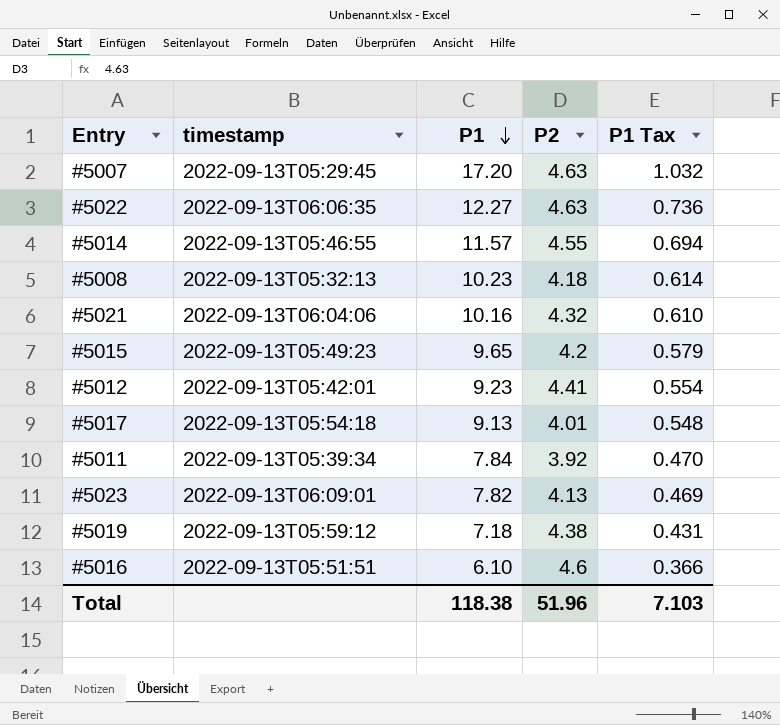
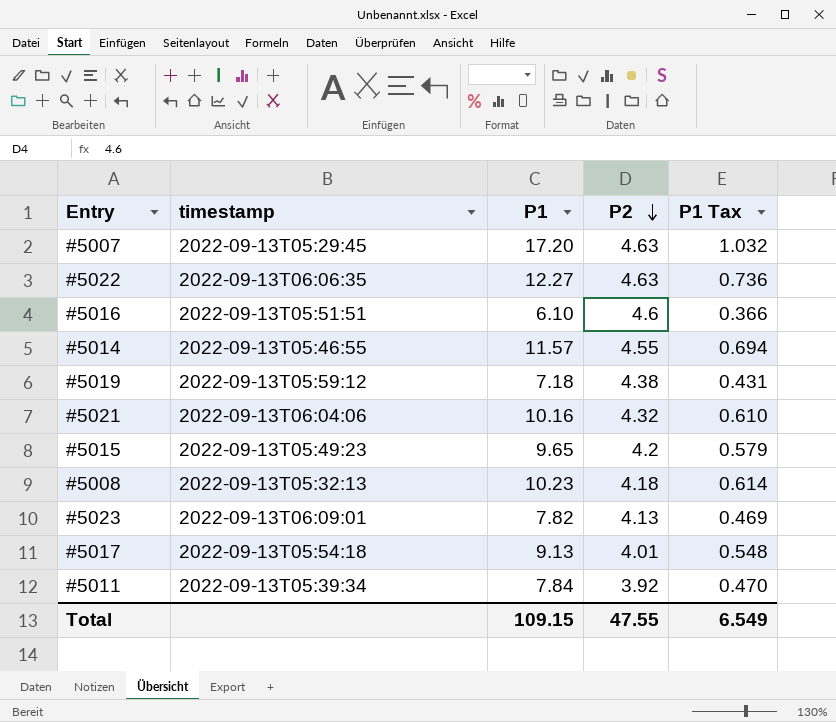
row order: P1 descending -> P2 descending
row #5012: 2022-09-13T05:42:01 | 9.23 | 4.41 | 0.554 -> none
Total | P1: 118.38 -> 109.15
Total | P2: 51.96 -> 47.55
Total | P1 Tax: 7.103 -> 6.549

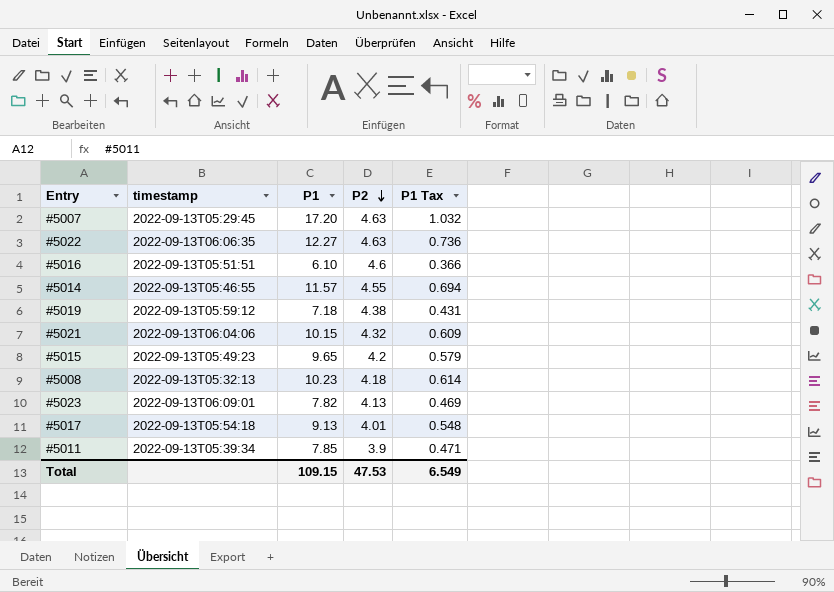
#5021 | P1: 10.16 -> 10.15
#5021 | P1 Tax: 0.610 -> 0.609
#5011 | P1: 7.84 -> 7.85
#5011 | P2: 3.92 -> 3.9
#5011 | P1 Tax: 0.470 -> 0.471
Total | P2: 47.55 -> 47.53

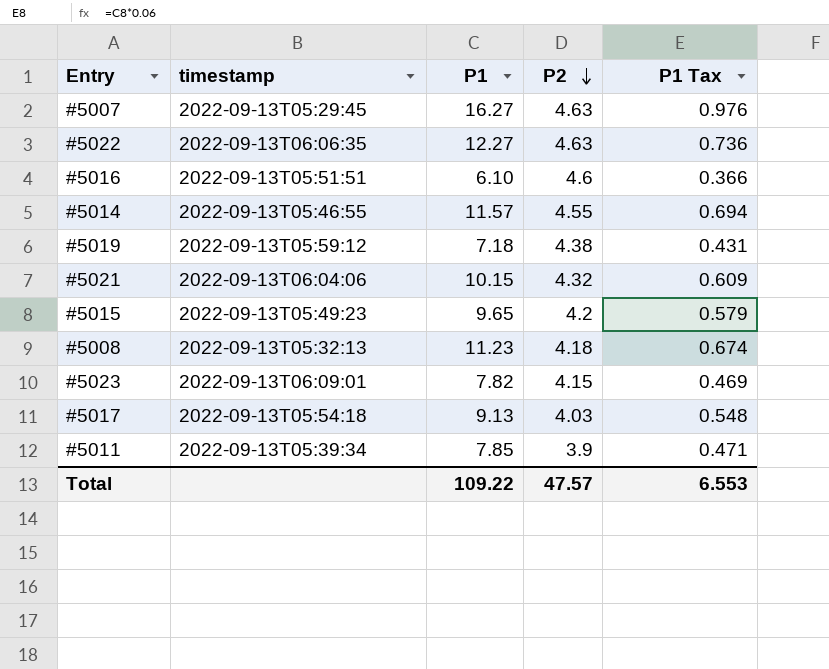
#5007 | P1: 17.20 -> 16.27
#5007 | P1 Tax: 1.032 -> 0.976
#5008 | P1: 10.23 -> 11.23
#5008 | P1 Tax: 0.614 -> 0.674
#5023 | P2: 4.13 -> 4.15
#5017 | P2: 4.01 -> 4.03
Total | P1: 109.15 -> 109.22
Total | P2: 47.53 -> 47.57
Total | P1 Tax: 6.549 -> 6.553

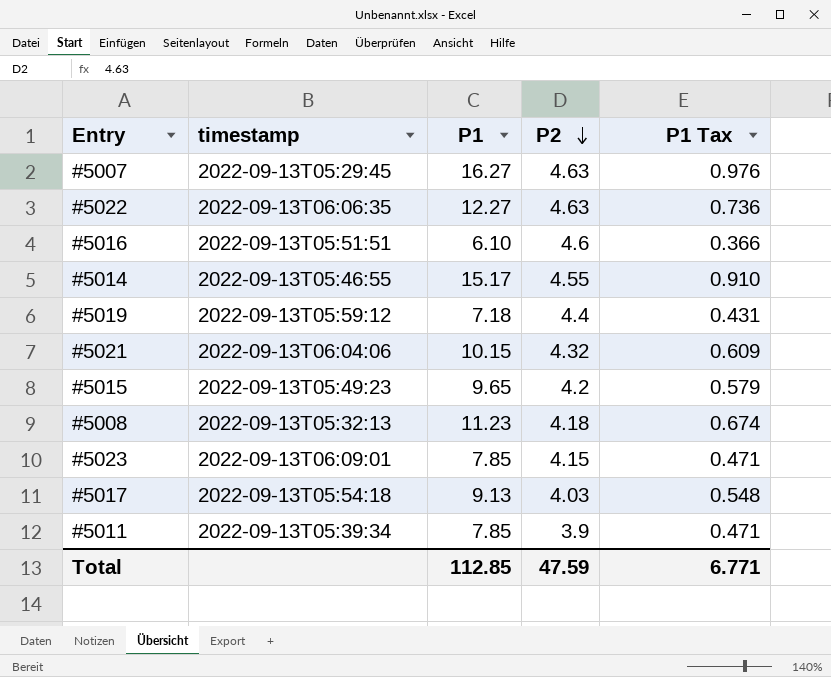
#5014 | P1: 11.57 -> 15.17
#5014 | P1 Tax: 0.694 -> 0.910
#5019 | P2: 4.38 -> 4.4
#5023 | P1: 7.82 -> 7.85
#5023 | P1 Tax: 0.469 -> 0.471
Total | P1: 109.22 -> 112.85
Total | P2: 47.57 -> 47.59
Total | P1 Tax: 6.553 -> 6.771

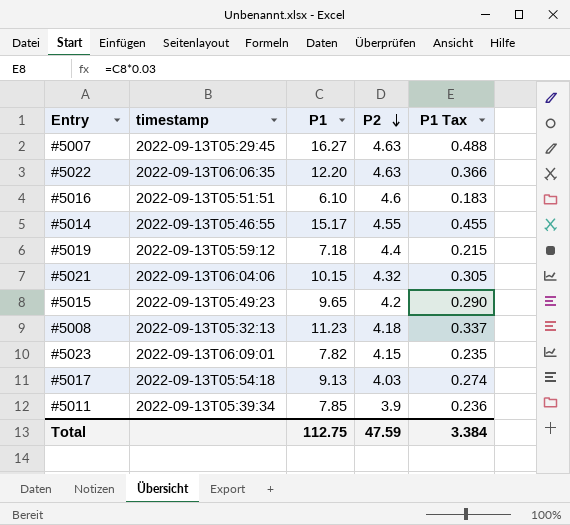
column P1 Tax | formula: [P1] * 0.06 -> [P1] * 0.03
#5022 | P1: 12.27 -> 12.20
#5023 | P1: 7.85 -> 7.82
Total | P1: 112.85 -> 112.75
Total | P1 Tax: 6.771 -> 3.384

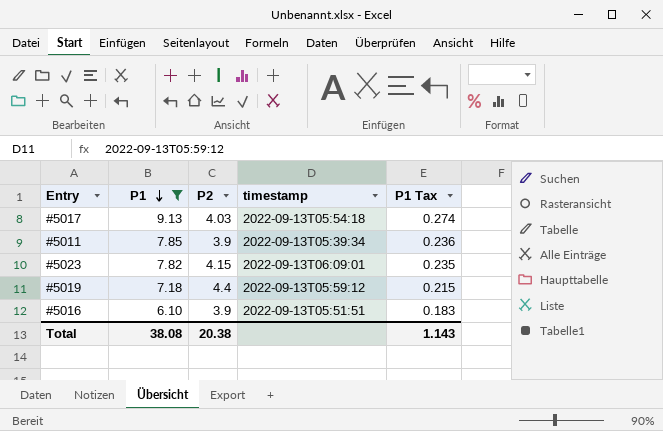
filter: none -> P1 <= 9.13
row order: P2 descending -> P1 descending
column timestamp | position: 2 -> 4
#5016 | P2: 4.6 -> 3.9
Total | P1: 112.75 -> 38.08
Total | P2: 47.59 -> 20.38
Total | P1 Tax: 3.384 -> 1.143

